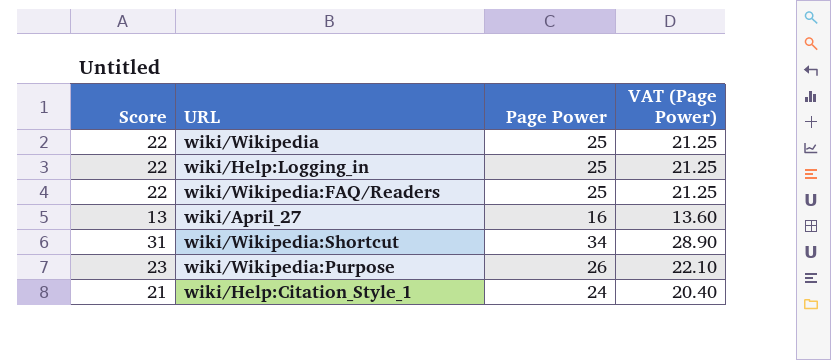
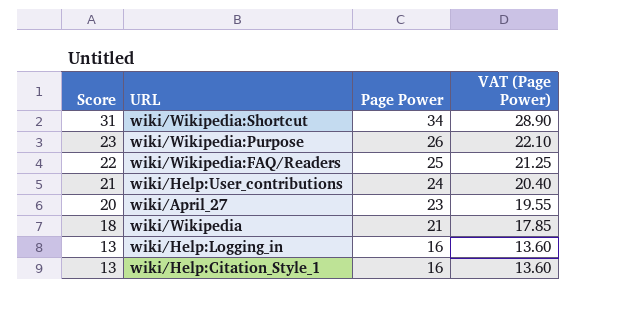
row order: none -> Score descending
row wiki/Help:User_contributions: none -> 21 | 24 | 20.40
wiki/April_27 | Score: 13 -> 20
wiki/April_27 | Page Power: 16 -> 23
wiki/April_27 | VAT (Page Power): 13.60 -> 19.55
wiki/Wikipedia | Score: 22 -> 18
wiki/Wikipedia | Page Power: 25 -> 21
wiki/Wikipedia | VAT (Page Power): 21.25 -> 17.85
wiki/Help:Logging_in | Score: 22 -> 13
wiki/Help:Logging_in | Page Power: 25 -> 16
wiki/Help:Logging_in | VAT (Page Power): 21.25 -> 13.60
wiki/Help:Citation_Style_1 | Score: 21 -> 13
wiki/Help:Citation_Style_1 | Page Power: 24 -> 16
wiki/Help:Citation_Style_1 | VAT (Page Power): 20.40 -> 13.60

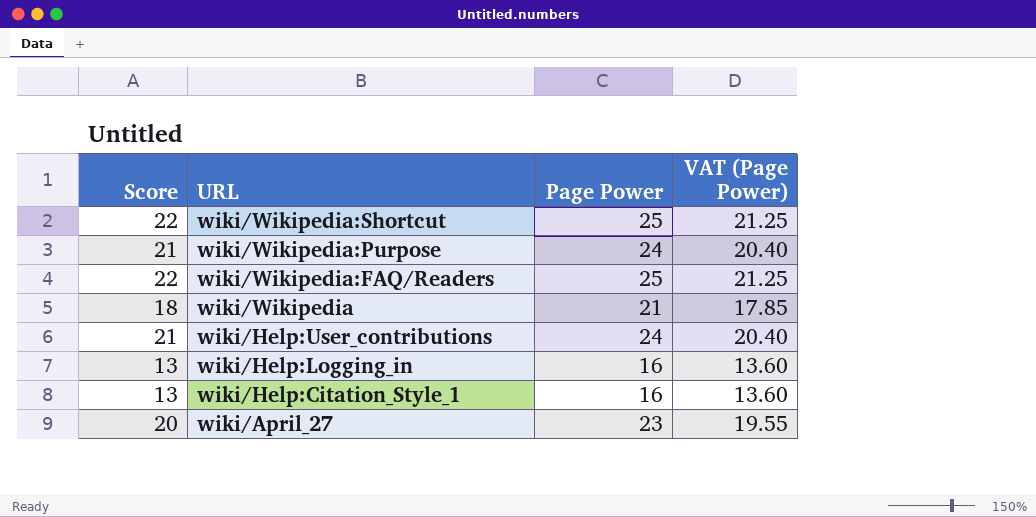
row order: Score descending -> URL descending
wiki/Wikipedia:Shortcut | Score: 31 -> 22
wiki/Wikipedia:Shortcut | Page Power: 34 -> 25
wiki/Wikipedia:Shortcut | VAT (Page Power): 28.90 -> 21.25
wiki/Wikipedia:Purpose | Score: 23 -> 21
wiki/Wikipedia:Purpose | Page Power: 26 -> 24
wiki/Wikipedia:Purpose | VAT (Page Power): 22.10 -> 20.40

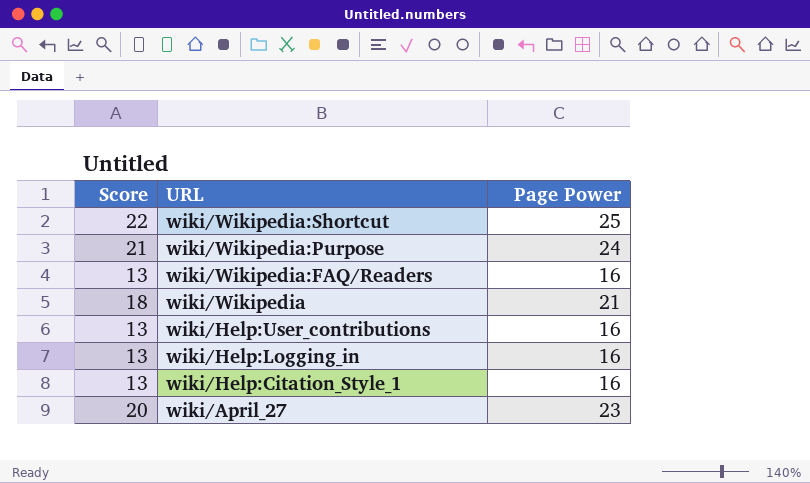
column VAT (Page Power) | formula: [Page Power] * 0.85 -> none
wiki/Wikipedia:FAQ/Readers | Score: 22 -> 13
wiki/Wikipedia:FAQ/Readers | Page Power: 25 -> 16
wiki/Help:User_contributions | Score: 21 -> 13
wiki/Help:User_contributions | Page Power: 24 -> 16

